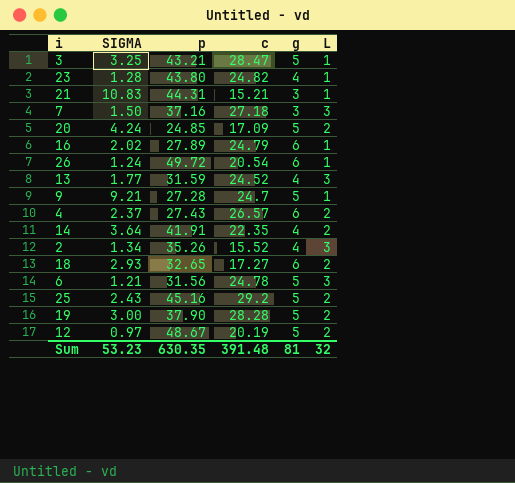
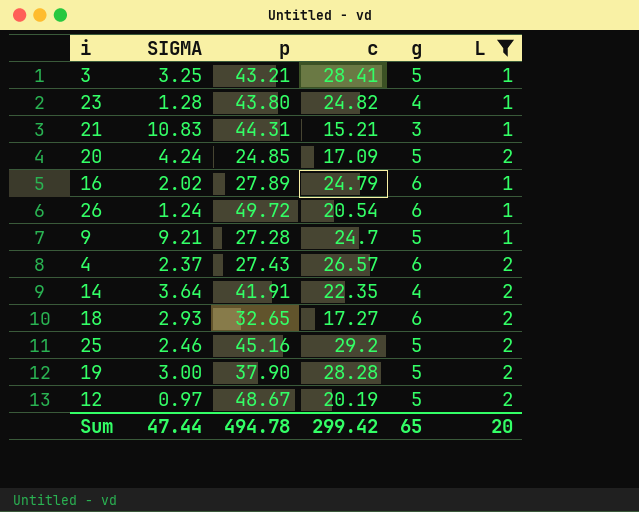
filter: none -> L != 3
3 | c: 28.47 -> 28.41
25 | SIGMA: 2.43 -> 2.46
Sum | SIGMA: 53.23 -> 47.44
Sum | p: 630.35 -> 494.78
Sum | c: 391.48 -> 299.42
Sum | g: 81 -> 65
Sum | L: 32 -> 20

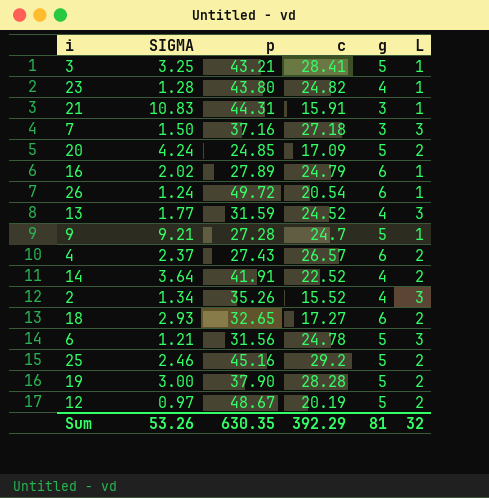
filter: L != 3 -> none
21 | c: 15.21 -> 15.91
14 | c: 22.35 -> 22.52
Sum | SIGMA: 47.44 -> 53.26
Sum | p: 494.78 -> 630.35
Sum | c: 299.42 -> 392.29
Sum | g: 65 -> 81
Sum | L: 20 -> 32

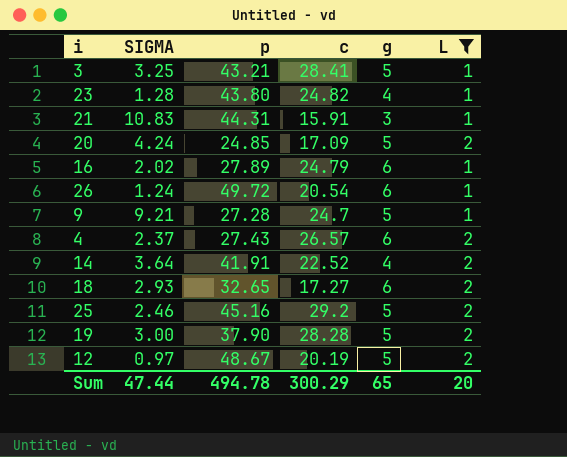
filter: none -> L != 3
Sum | SIGMA: 53.26 -> 47.44
Sum | p: 630.35 -> 494.78
Sum | c: 392.29 -> 300.29
Sum | g: 81 -> 65
Sum | L: 32 -> 20

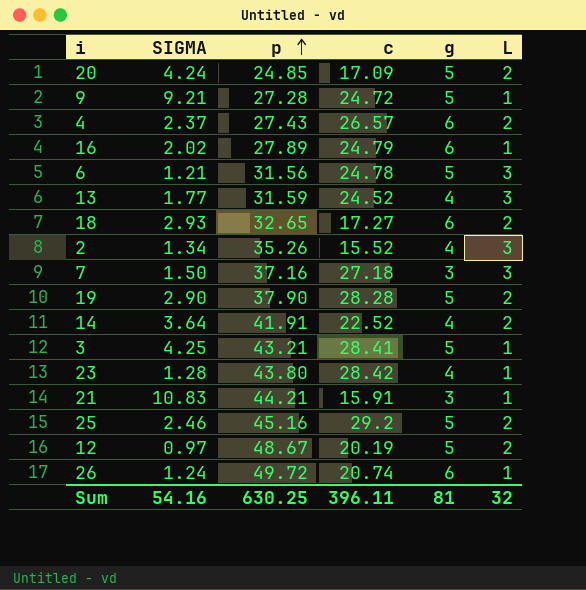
filter: L != 3 -> none
row order: none -> p ascending
9 | c: 24.7 -> 24.72
19 | SIGMA: 3.00 -> 2.90
3 | SIGMA: 3.25 -> 4.25
23 | c: 24.82 -> 28.42
21 | p: 44.31 -> 44.21
26 | c: 20.54 -> 20.74
Sum | SIGMA: 47.44 -> 54.16
Sum | p: 494.78 -> 630.25
Sum | c: 300.29 -> 396.11
Sum | g: 65 -> 81
Sum | L: 20 -> 32

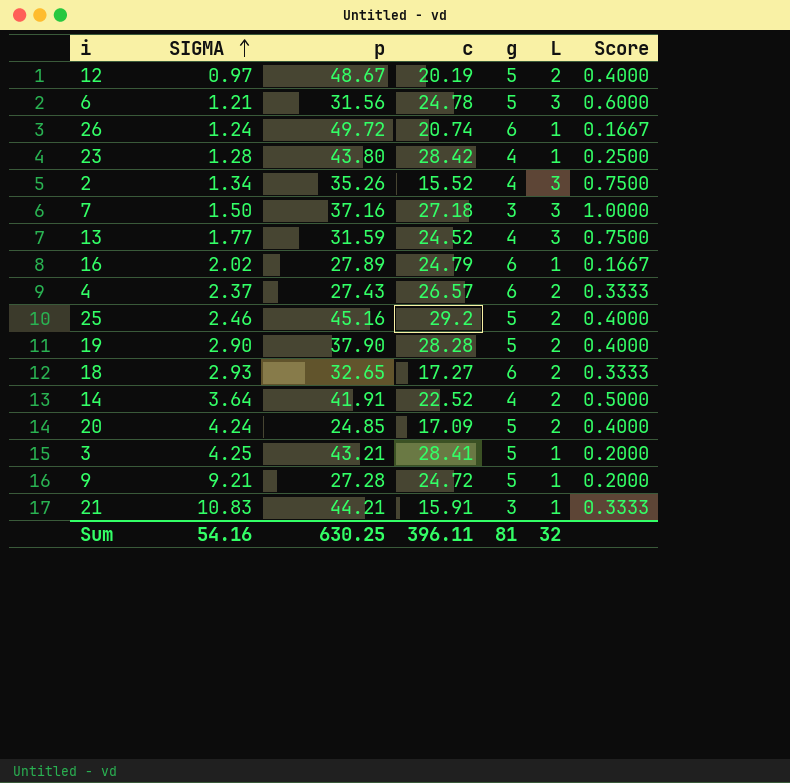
row order: p ascending -> SIGMA ascending
column Score | formula: none -> [L] / [g]

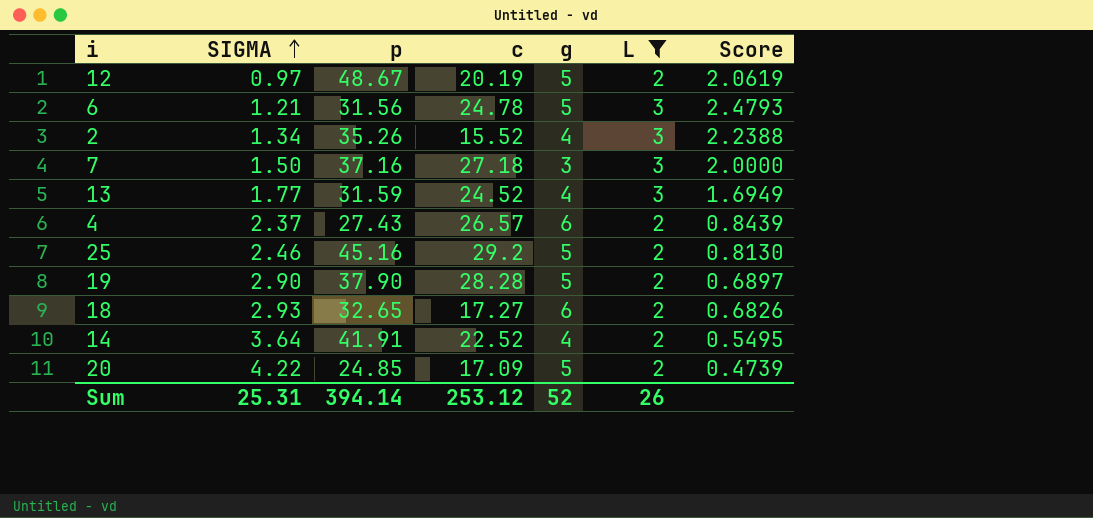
filter: none -> L != 1
column Score | formula: [L] / [g] -> [L] / [SIGMA]
20 | SIGMA: 4.24 -> 4.22
Sum | SIGMA: 54.16 -> 25.31
Sum | p: 630.25 -> 394.14
Sum | c: 396.11 -> 253.12
Sum | g: 81 -> 52
Sum | L: 32 -> 26

